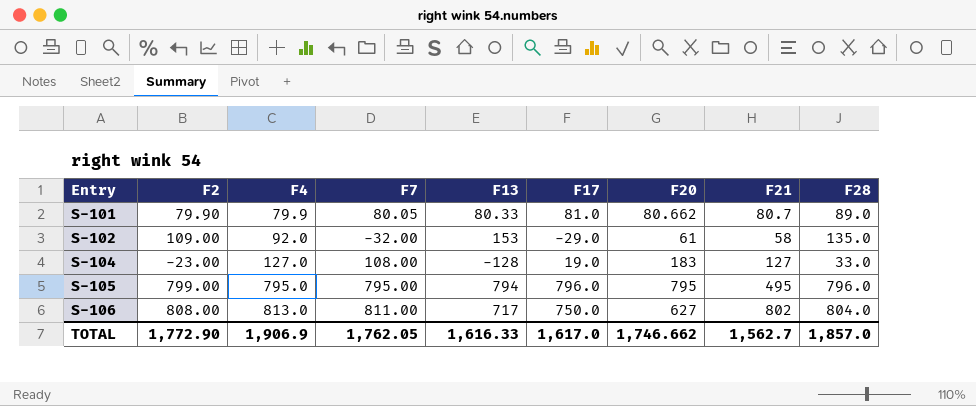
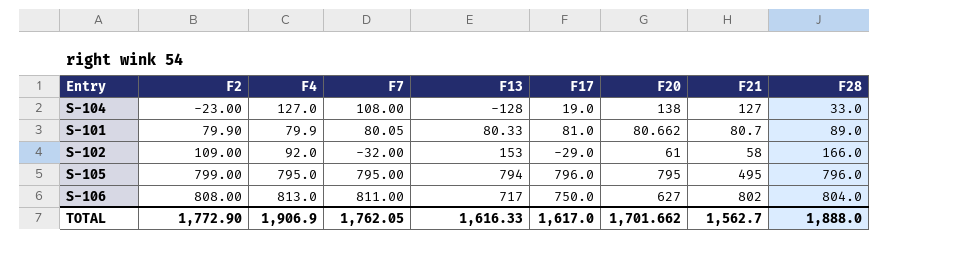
row order: Entry ascending -> F2 ascending
S-104 | F20: 183 -> 138
S-102 | F28: 135.0 -> 166.0
TOTAL | F20: 1,746.662 -> 1,701.662
TOTAL | F28: 1,857.0 -> 1,888.0

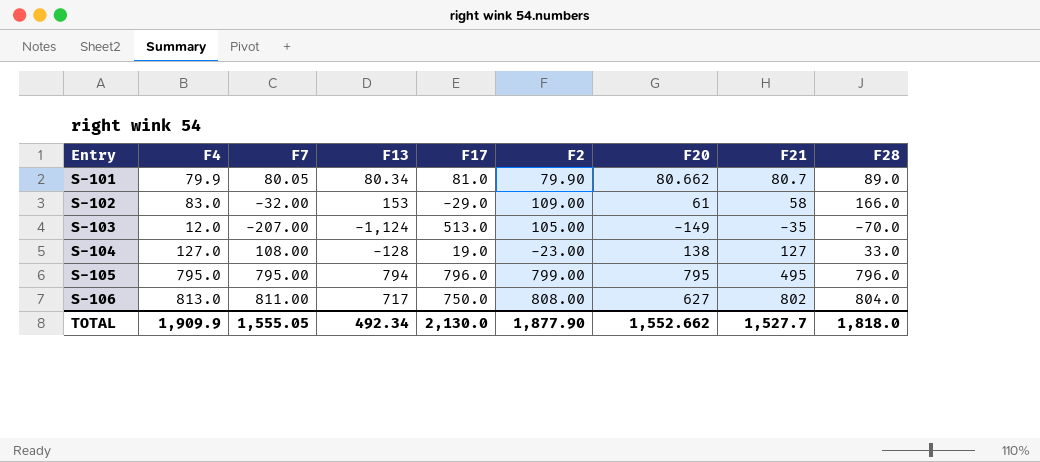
row order: F2 ascending -> Entry ascending
column F2 | position: 2 -> 6
S-101 | F13: 80.33 -> 80.34
S-102 | F4: 92.0 -> 83.0
row S-103: none -> 12.0 | -207.00 | -1,124 | 513.0 | 105.00 | -149 | -35 | -70.0
TOTAL | F4: 1,906.9 -> 1,909.9
TOTAL | F7: 1,762.05 -> 1,555.05
TOTAL | F13: 1,616.33 -> 492.34
TOTAL | F17: 1,617.0 -> 2,130.0
TOTAL | F2: 1,772.90 -> 1,877.90
TOTAL | F20: 1,701.662 -> 1,552.662
TOTAL | F21: 1,562.7 -> 1,527.7
TOTAL | F28: 1,888.0 -> 1,818.0

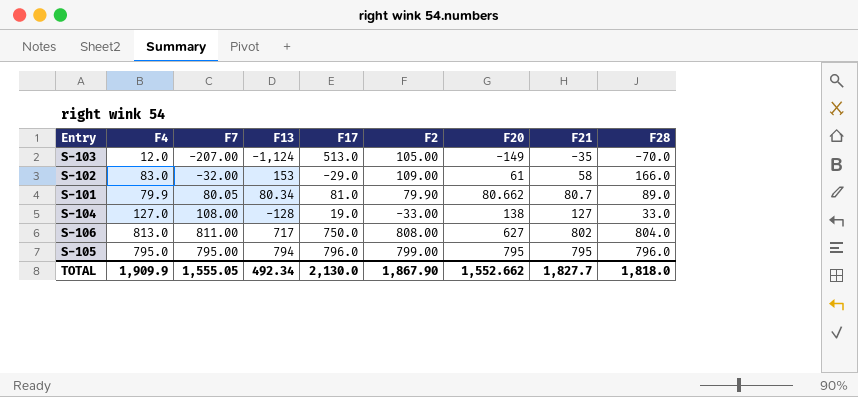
row order: Entry ascending -> F20 ascending
S-104 | F2: -23.00 -> -33.00
S-105 | F21: 495 -> 795
TOTAL | F2: 1,877.90 -> 1,867.90
TOTAL | F21: 1,527.7 -> 1,827.7

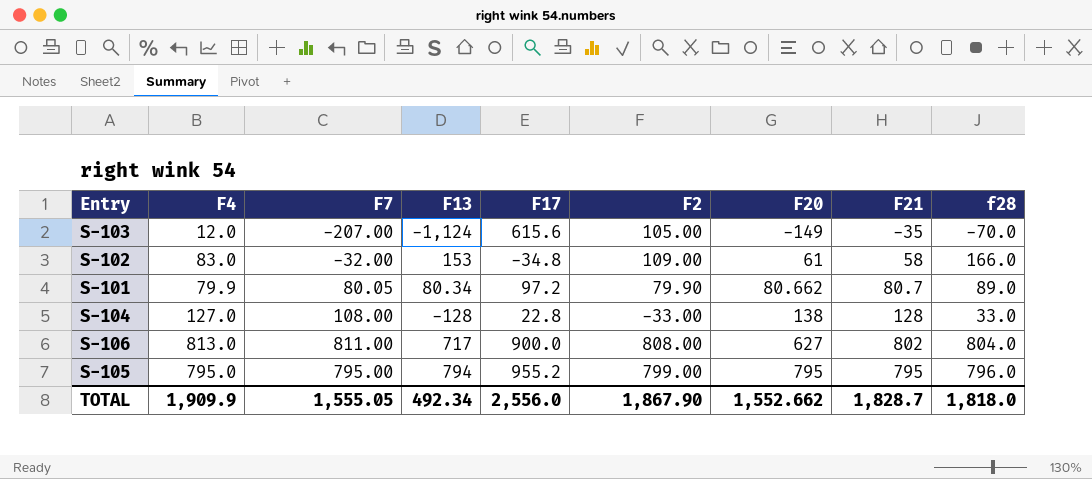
column name: F28 -> f28
S-103 | F17: 513.0 -> 615.6
S-102 | F17: -29.0 -> -34.8
S-101 | F17: 81.0 -> 97.2
S-104 | F17: 19.0 -> 22.8
S-104 | F21: 127 -> 128
S-106 | F17: 750.0 -> 900.0
S-105 | F17: 796.0 -> 955.2
TOTAL | F17: 2,130.0 -> 2,556.0
TOTAL | F21: 1,827.7 -> 1,828.7

